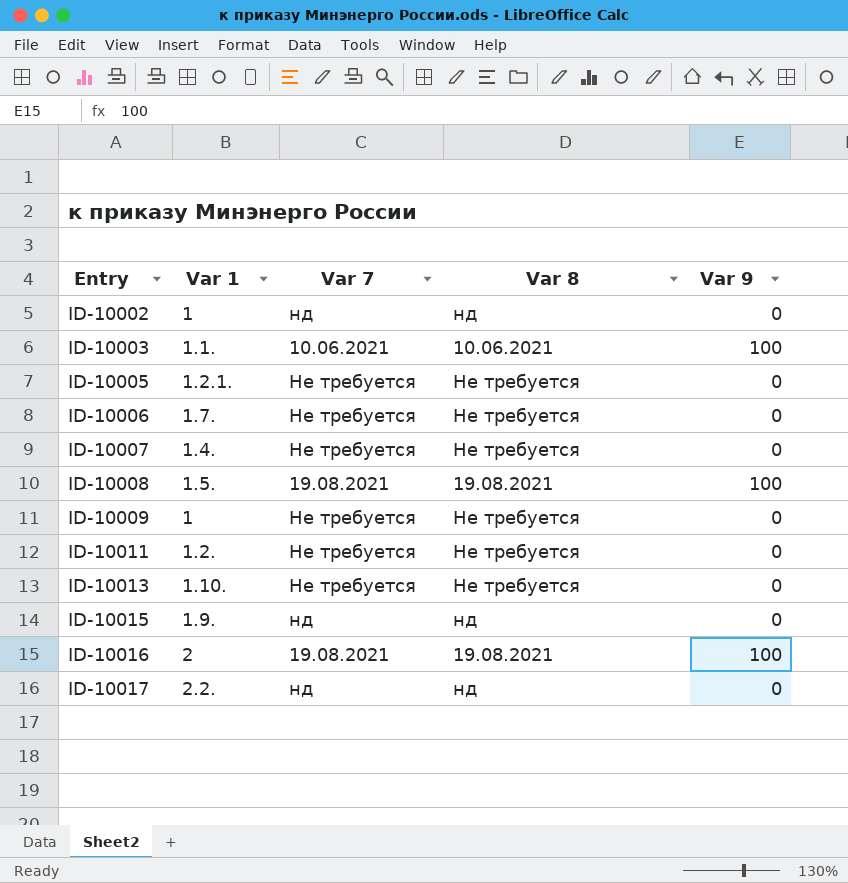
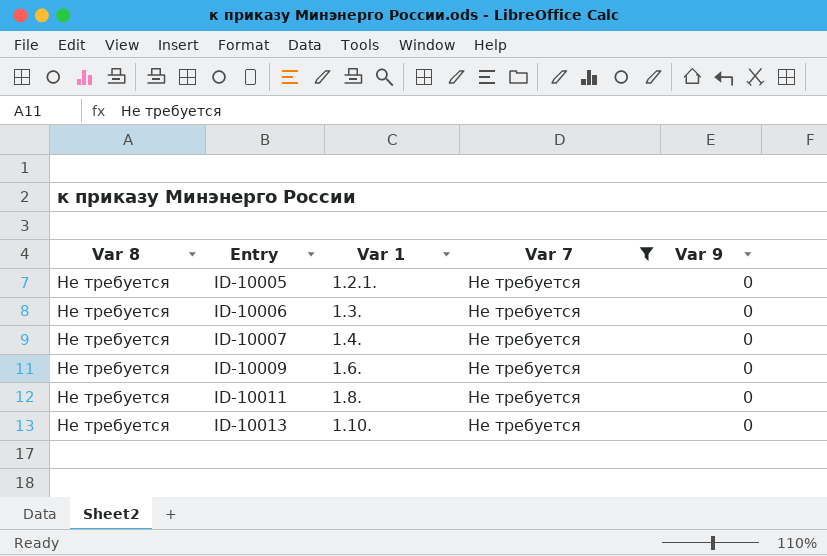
filter: none -> Var 7 = Не требуется
column Var 8 | position: 4 -> 1
ID-10006 | Var 1: 1.7. -> 1.3.
ID-10009 | Var 1: 1 -> 1.6.
ID-10011 | Var 1: 1.2. -> 1.8.

